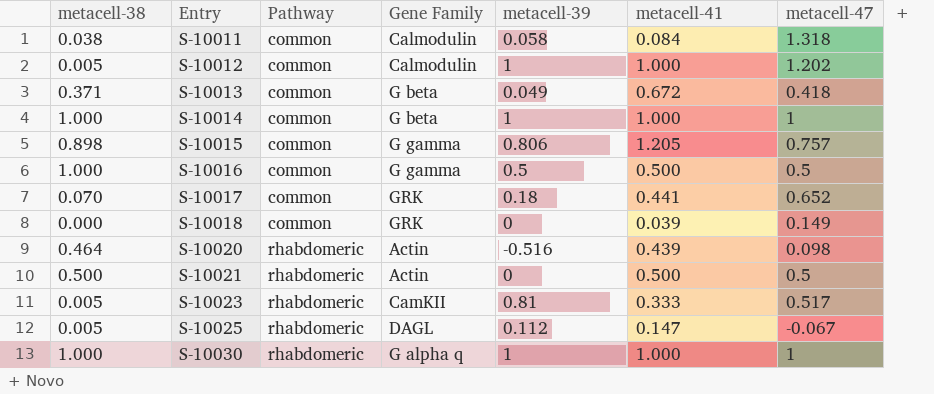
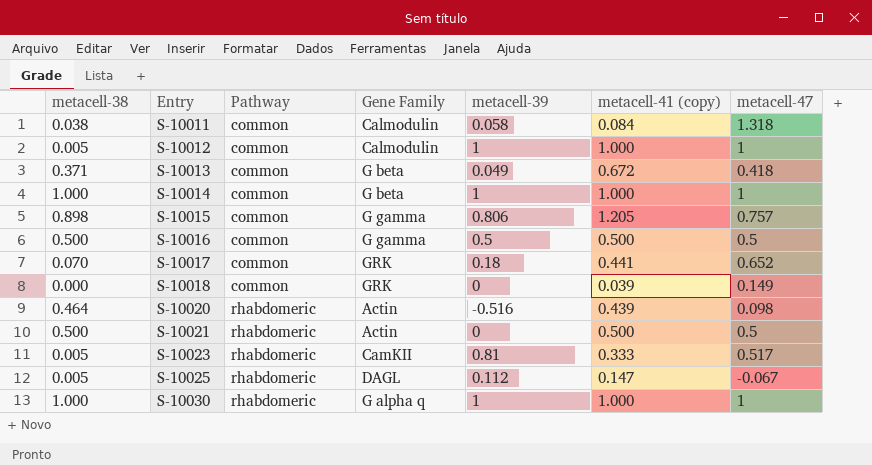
column name: metacell-41 -> metacell-41 (copy)
S-10012 | metacell-47: 1.202 -> 1
S-10016 | metacell-38: 1.000 -> 0.500

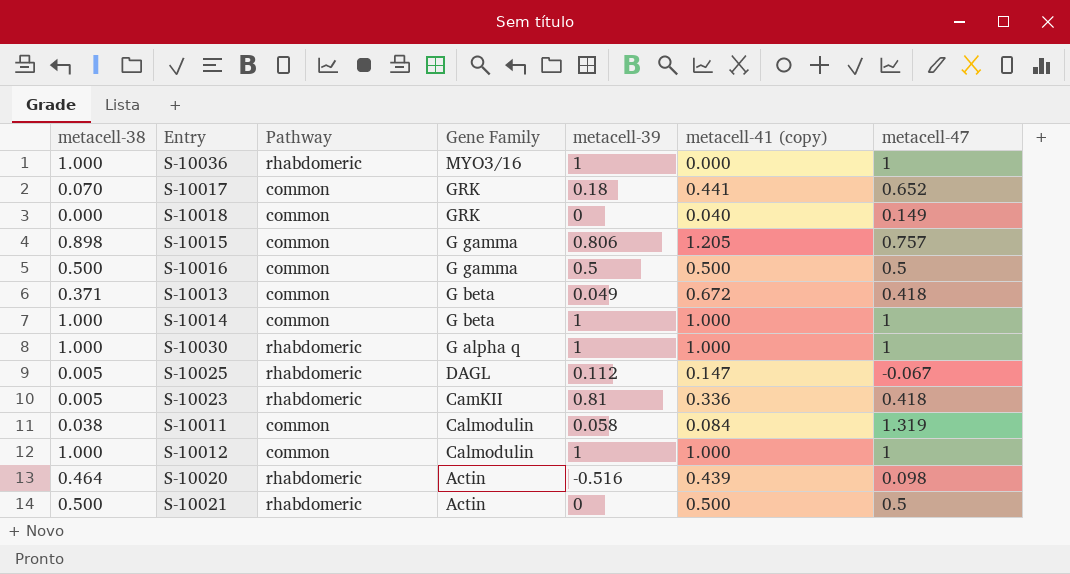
row order: Entry ascending -> Gene Family descending
row S-10036: none -> 1.000 | rhabdomeric | MYO3/16 | 1 | 0.000 | 1
S-10018 | metacell-41 (copy): 0.039 -> 0.040
S-10023 | metacell-41 (copy): 0.333 -> 0.336
S-10023 | metacell-47: 0.517 -> 0.418
S-10011 | metacell-47: 1.318 -> 1.319
S-10012 | metacell-38: 0.005 -> 1.000

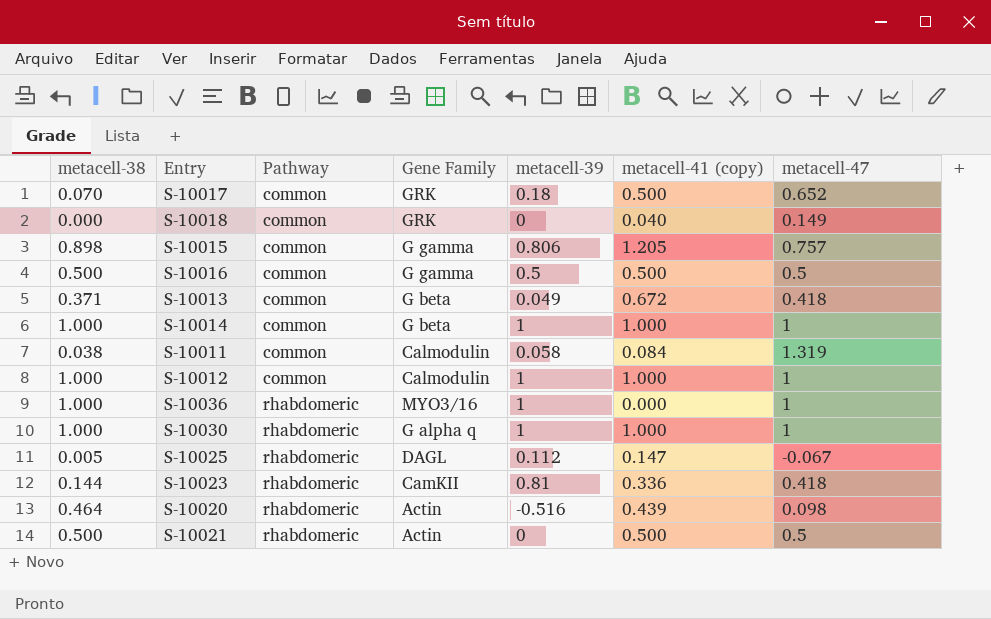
row order: Gene Family descending -> Pathway ascending
S-10017 | metacell-41 (copy): 0.441 -> 0.500
S-10023 | metacell-38: 0.005 -> 0.144

